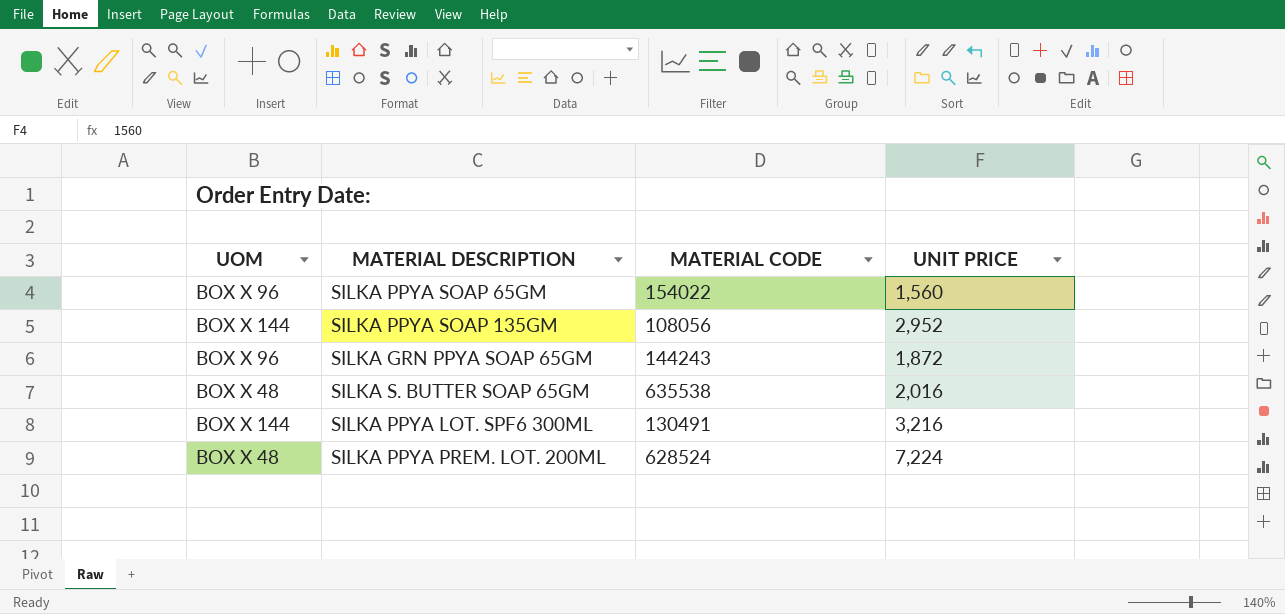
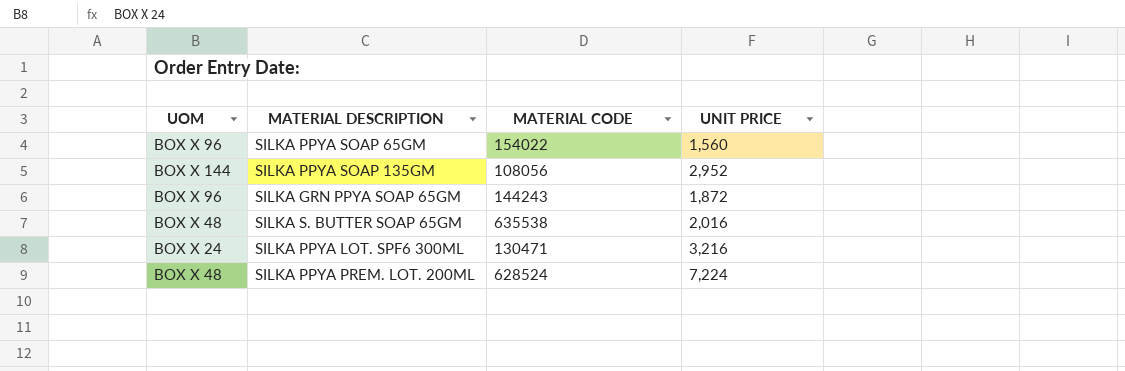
SILKA PPYA LOT. SPF6 300ML | UOM: BOX X 144 -> BOX X 24
SILKA PPYA LOT. SPF6 300ML | MATERIAL CODE: 130491 -> 130471

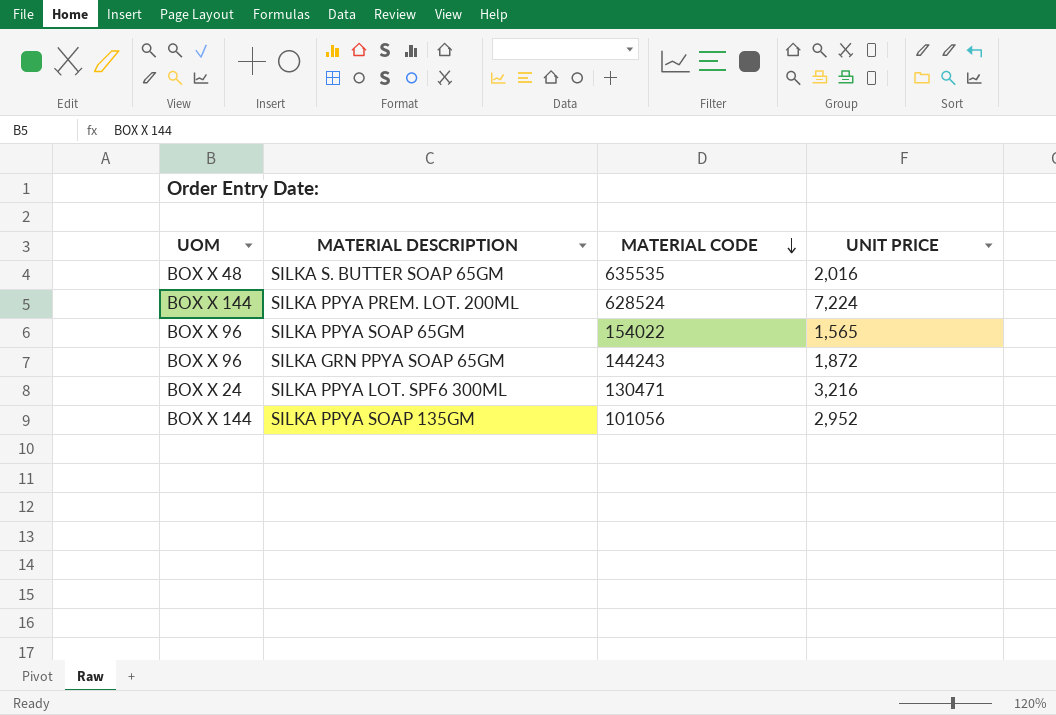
row order: none -> MATERIAL CODE descending
SILKA S. BUTTER SOAP 65GM | MATERIAL CODE: 635538 -> 635535
SILKA PPYA PREM. LOT. 200ML | UOM: BOX X 48 -> BOX X 144
SILKA PPYA SOAP 65GM | UNIT PRICE: 1,560 -> 1,565
SILKA PPYA SOAP 135GM | MATERIAL CODE: 108056 -> 101056

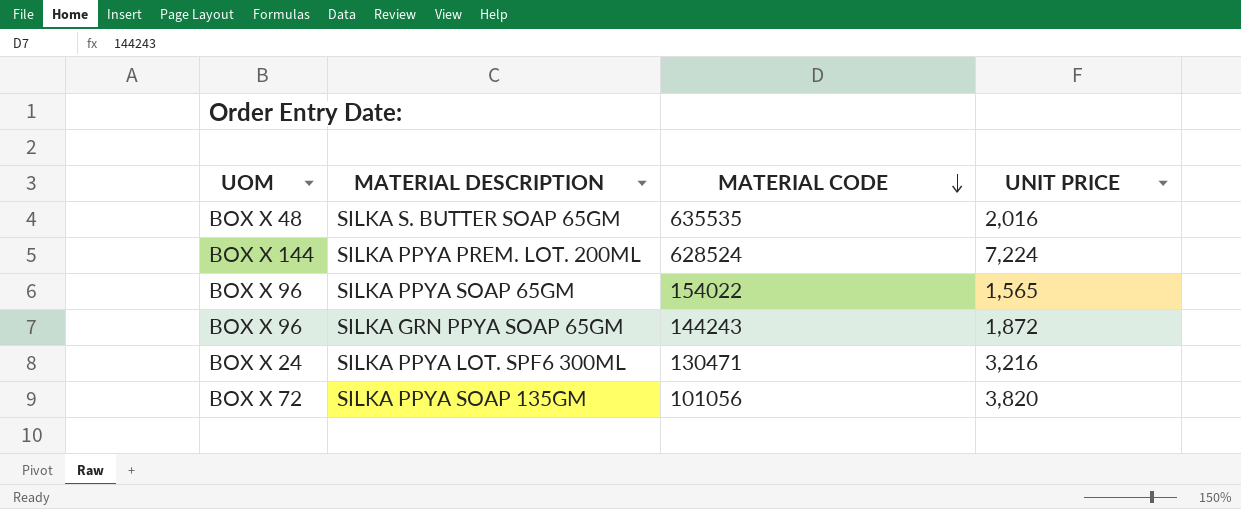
SILKA PPYA SOAP 135GM | UOM: BOX X 144 -> BOX X 72
SILKA PPYA SOAP 135GM | UNIT PRICE: 2,952 -> 3,820

